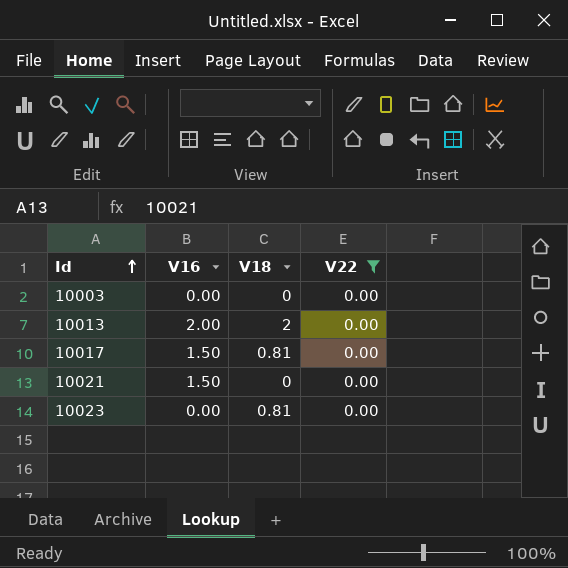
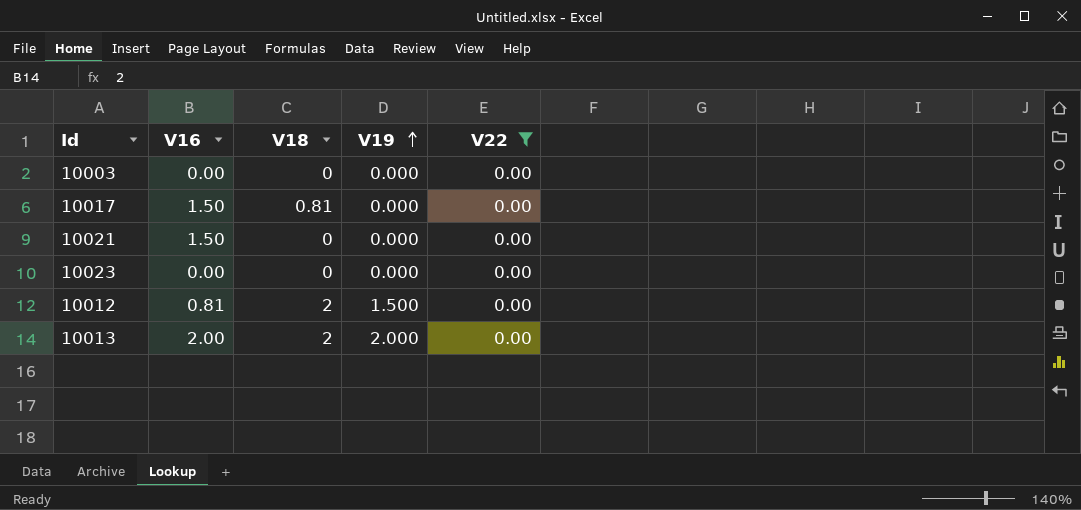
row order: Id ascending -> V19 ascending
column V19 | position: none -> 4
10023 | V18: 0.81 -> 0
row 10012: none -> 0.81 | 2 | 1.500 | 0.00

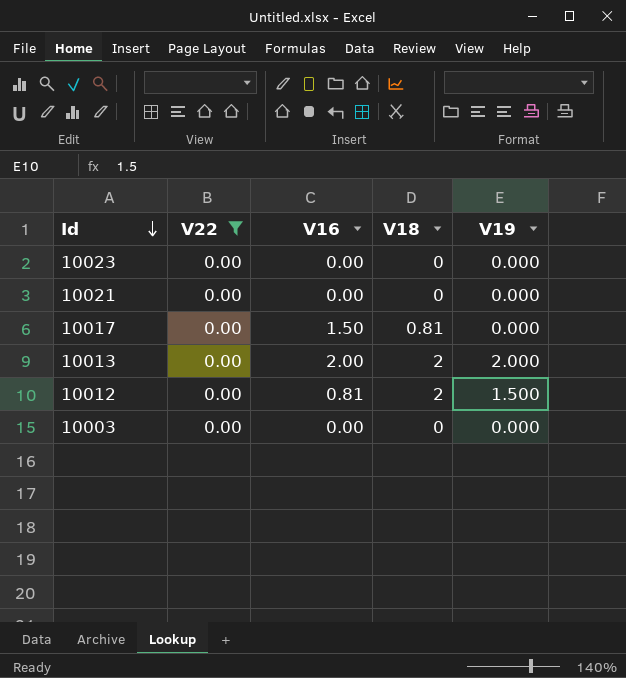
row order: V19 ascending -> Id descending
column V22 | position: 5 -> 2
10021 | V16: 1.50 -> 0.00

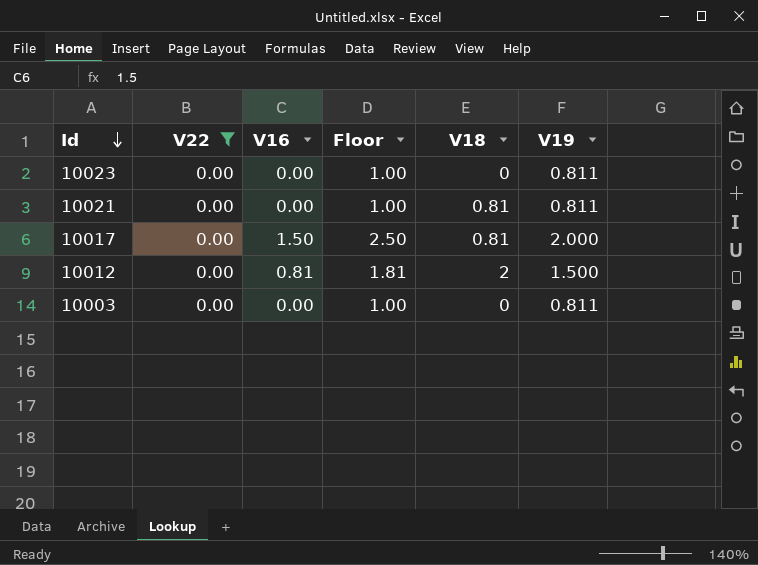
column Floor | formula: none -> [V16] + 1
row 10013: 0.00 | 2.00 | 2 | 2.000 -> none
10023 | V19: 0.000 -> 0.811
10021 | V18: 0 -> 0.81
10021 | V19: 0.000 -> 0.811
10017 | V19: 0.000 -> 2.000
10003 | V19: 0.000 -> 0.811

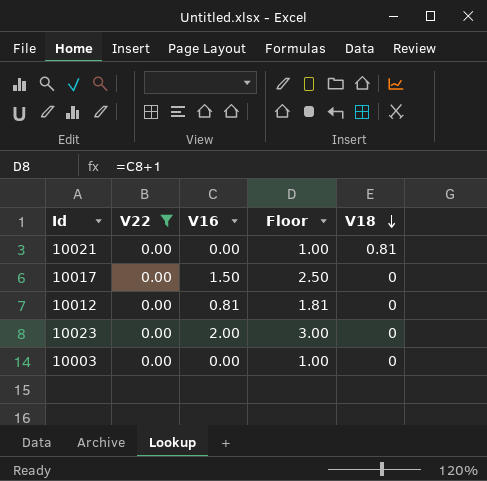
row order: Id descending -> V18 descending
column V19 | position: 6 -> none
10017 | V18: 0.81 -> 0
10012 | V18: 2 -> 0
10023 | V16: 0.00 -> 2.00
10023 | Floor: 1.00 -> 3.00

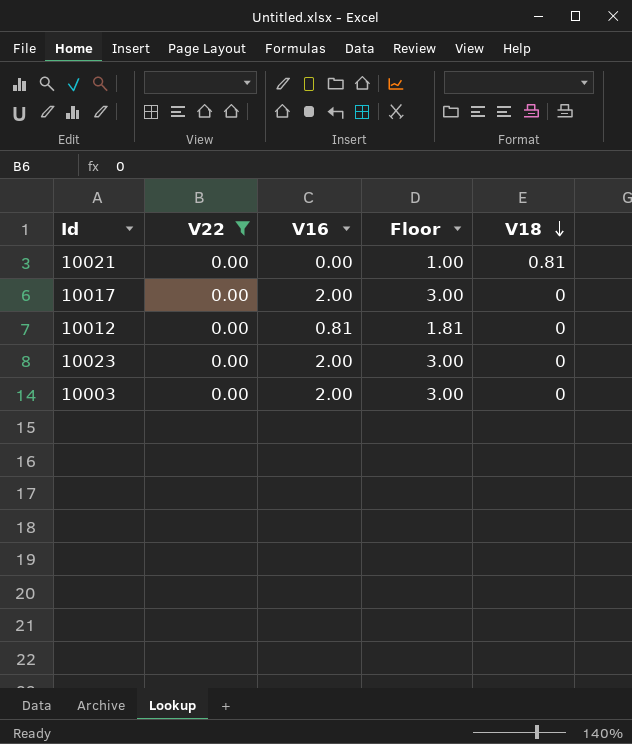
10017 | V16: 1.50 -> 2.00
10017 | Floor: 2.50 -> 3.00
10003 | V16: 0.00 -> 2.00
10003 | Floor: 1.00 -> 3.00

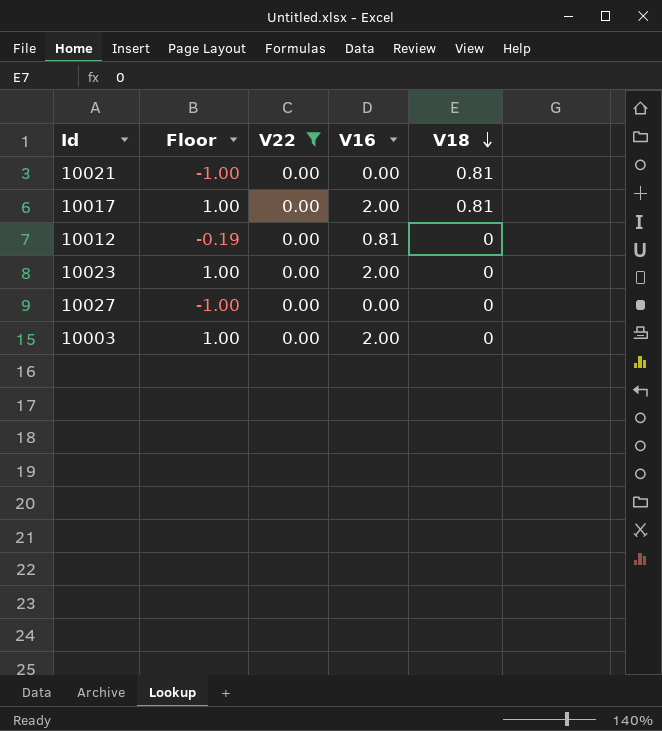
column Floor | formula: [V16] + 1 -> [V16] - 1
column Floor | position: 4 -> 2
10017 | V18: 0 -> 0.81
row 10027: none -> -1.00 | 0.00 | 0.00 | 0

